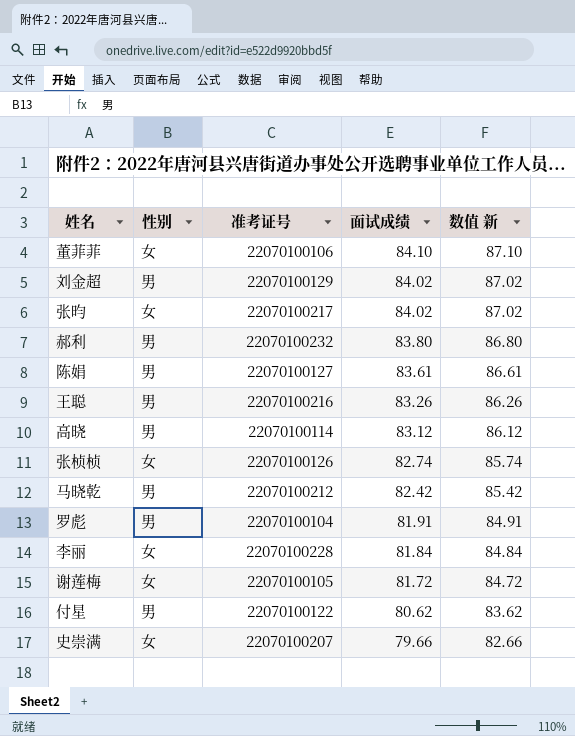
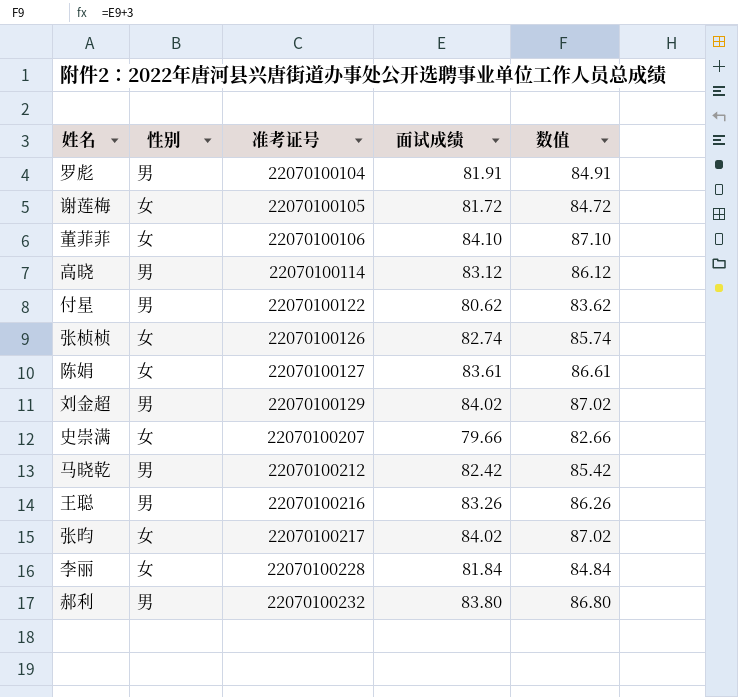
row order: 面试成绩 descending -> 准考证号 ascending
column name: 数值 新 -> 数值
陈娟 | 性别: 男 -> 女

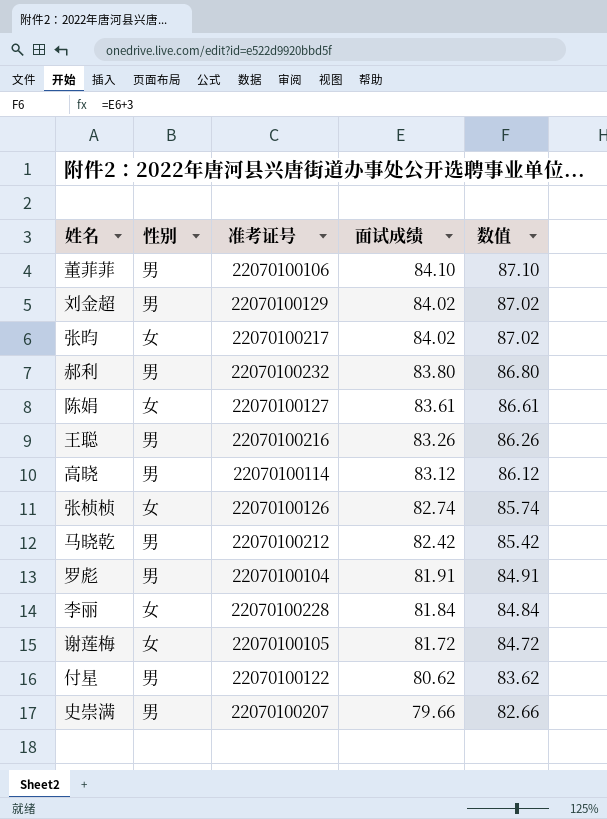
row order: 准考证号 ascending -> 面试成绩 descending
董菲菲 | 性别: 女 -> 男
史崇满 | 性别: 女 -> 男

